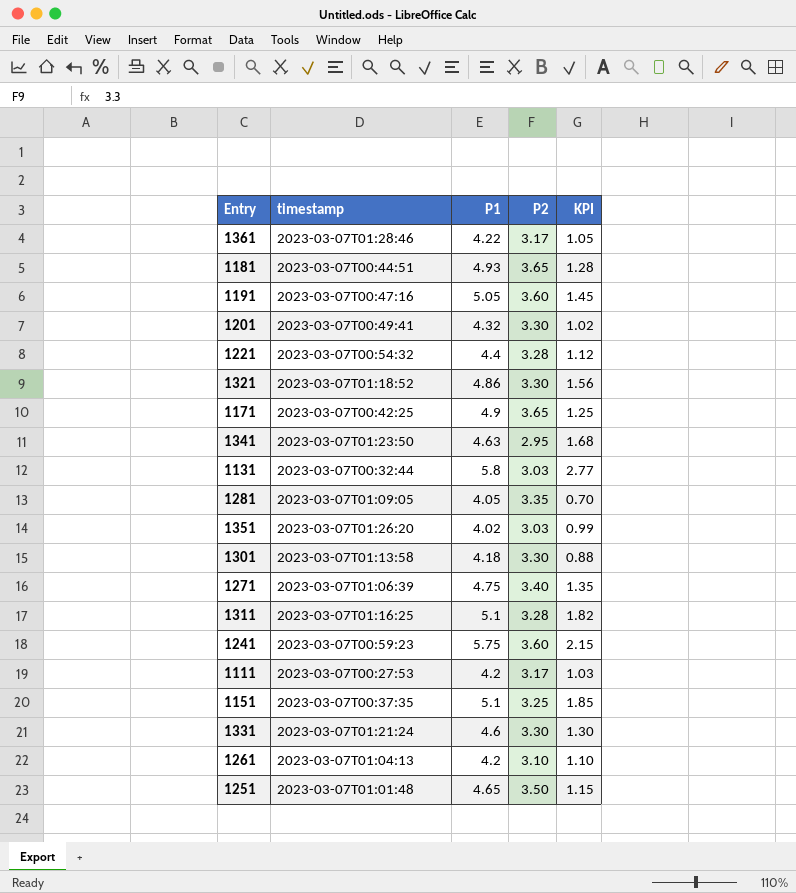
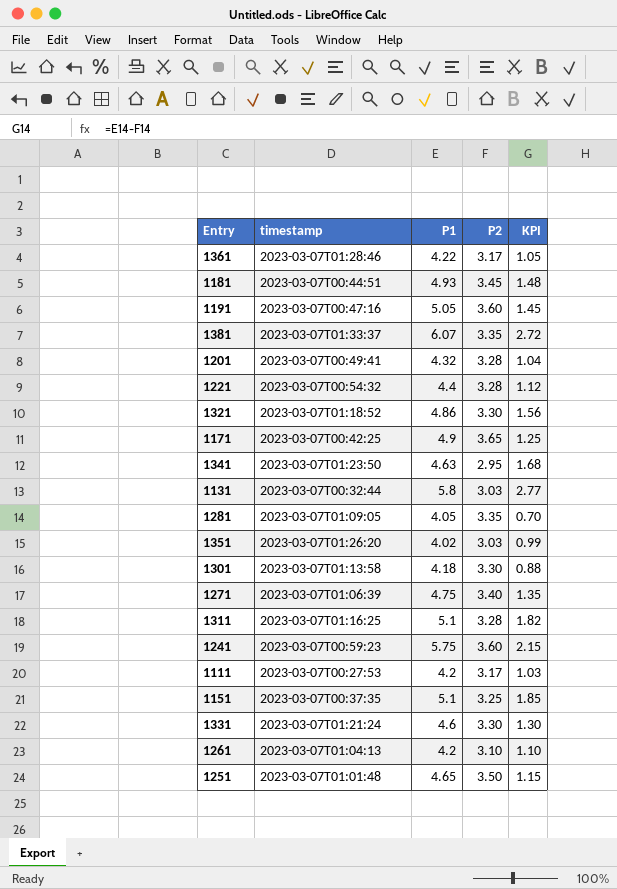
1181 | P2: 3.65 -> 3.45
1181 | KPI: 1.28 -> 1.48
row 1381: none -> 2023-03-07T01:33:37 | 6.07 | 3.35 | 2.72
1201 | P2: 3.30 -> 3.28
1201 | KPI: 1.02 -> 1.04

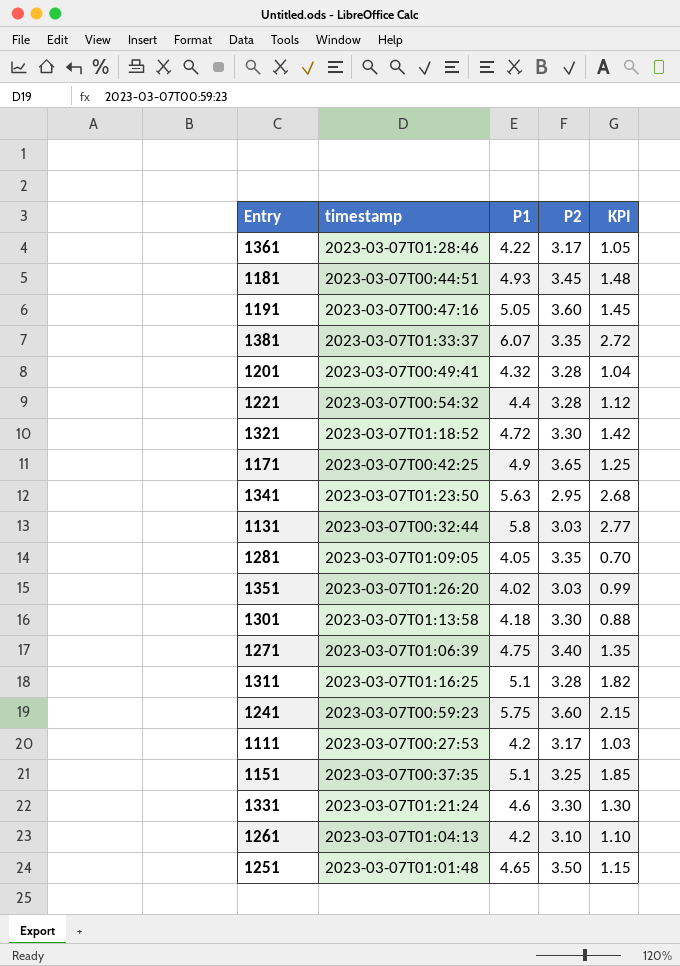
1321 | P1: 4.86 -> 4.72
1321 | KPI: 1.56 -> 1.42
1341 | P1: 4.63 -> 5.63
1341 | KPI: 1.68 -> 2.68

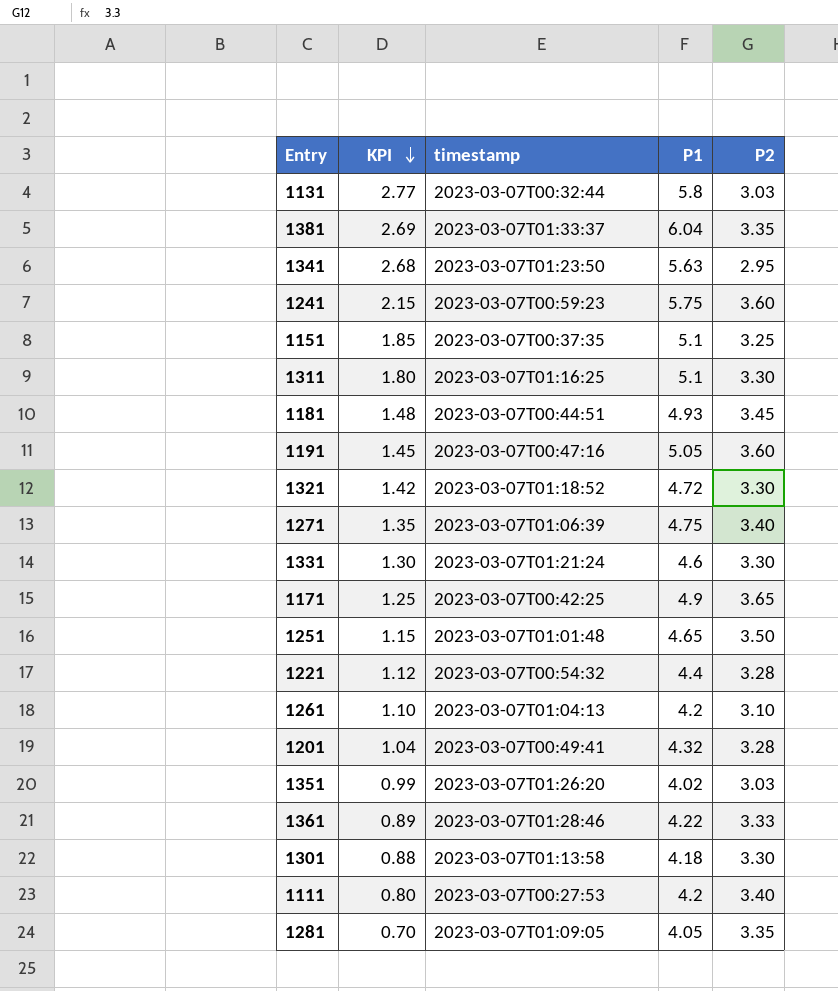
row order: none -> KPI descending
column KPI | position: 5 -> 2
1381 | KPI: 2.72 -> 2.69
1381 | P1: 6.07 -> 6.04
1311 | KPI: 1.82 -> 1.80
1311 | P2: 3.28 -> 3.30
1361 | KPI: 1.05 -> 0.89
1361 | P2: 3.17 -> 3.33
1111 | KPI: 1.03 -> 0.80
1111 | P2: 3.17 -> 3.40

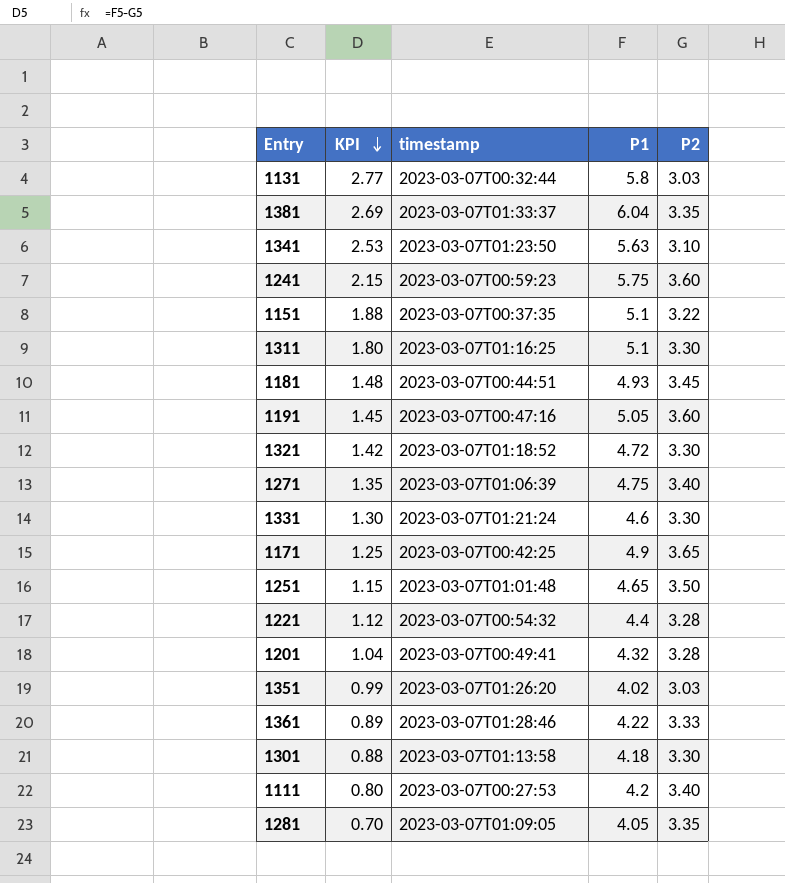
row 1261: 1.10 | 2023-03-07T01:04:13 | 4.2 | 3.10 -> none
1341 | KPI: 2.68 -> 2.53
1341 | P2: 2.95 -> 3.10
1151 | KPI: 1.85 -> 1.88
1151 | P2: 3.25 -> 3.22

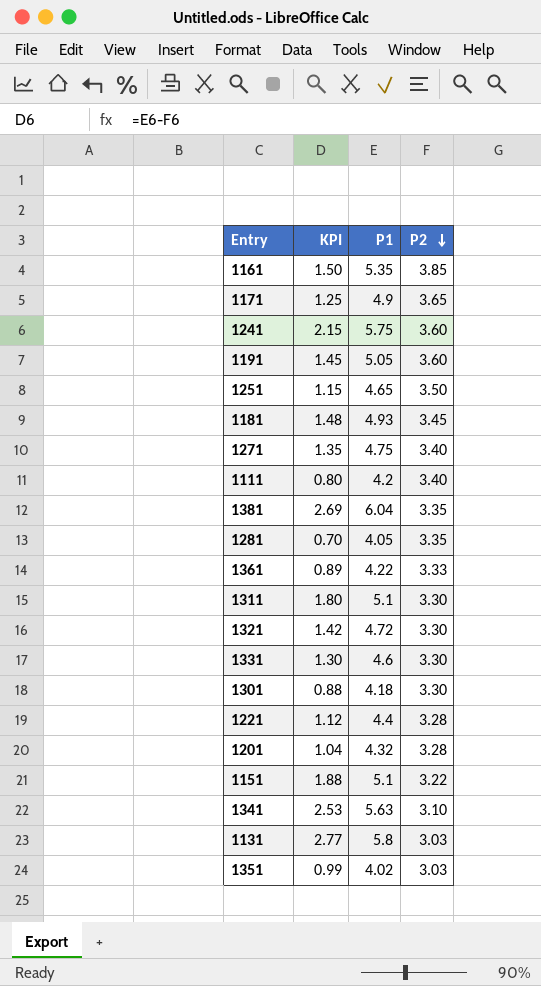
row order: KPI descending -> P2 descending
column timestamp | position: 3 -> none
row 1161: none -> 1.50 | 5.35 | 3.85

